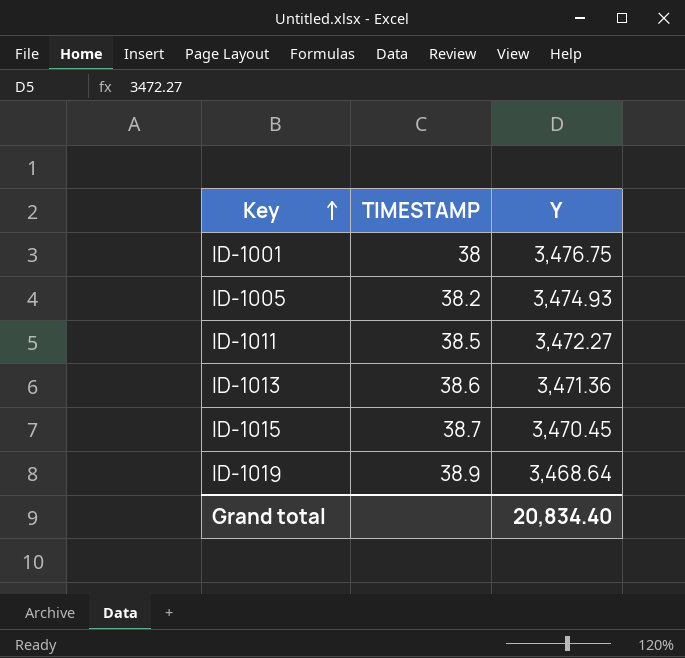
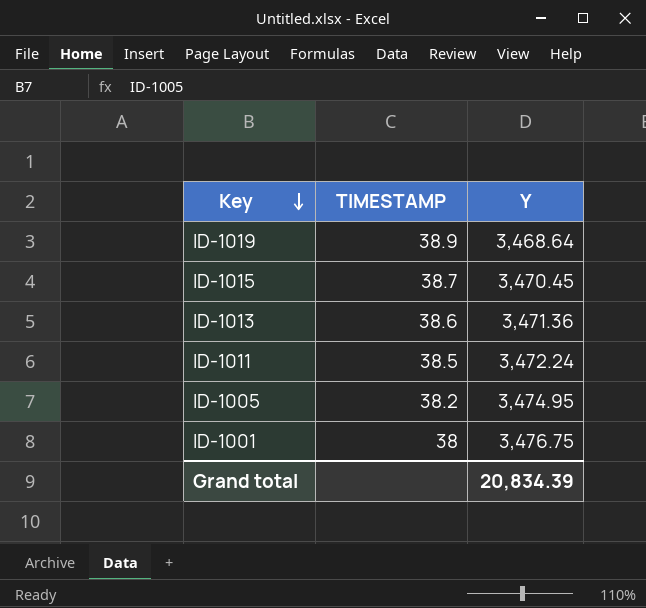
row order: Key ascending -> Key descending
ID-1011 | Y: 3,472.27 -> 3,472.24
ID-1005 | Y: 3,474.93 -> 3,474.95
Grand total | Y: 20,834.40 -> 20,834.39

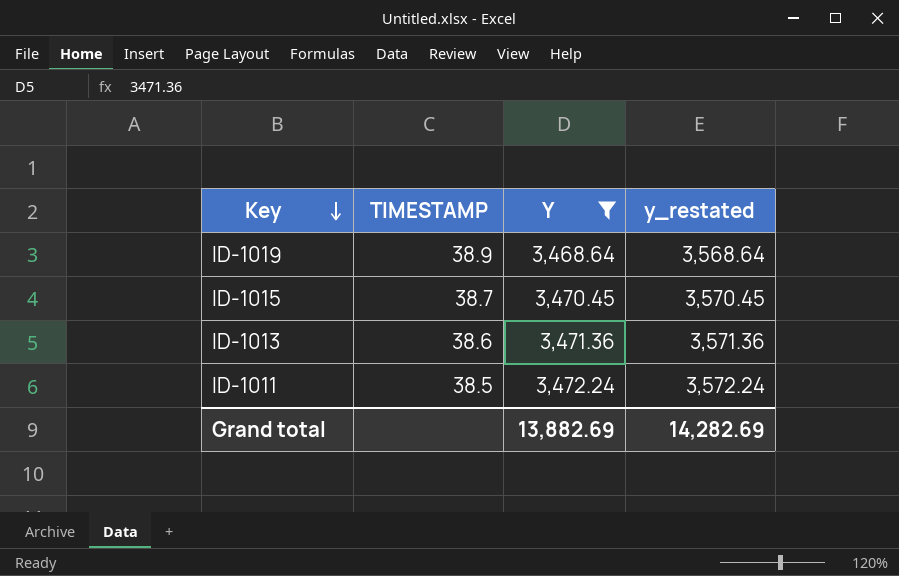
filter: none -> Y <= 3,472.24
column y_restated | formula: none -> [Y] + 100
Grand total | Y: 20,834.39 -> 13,882.69

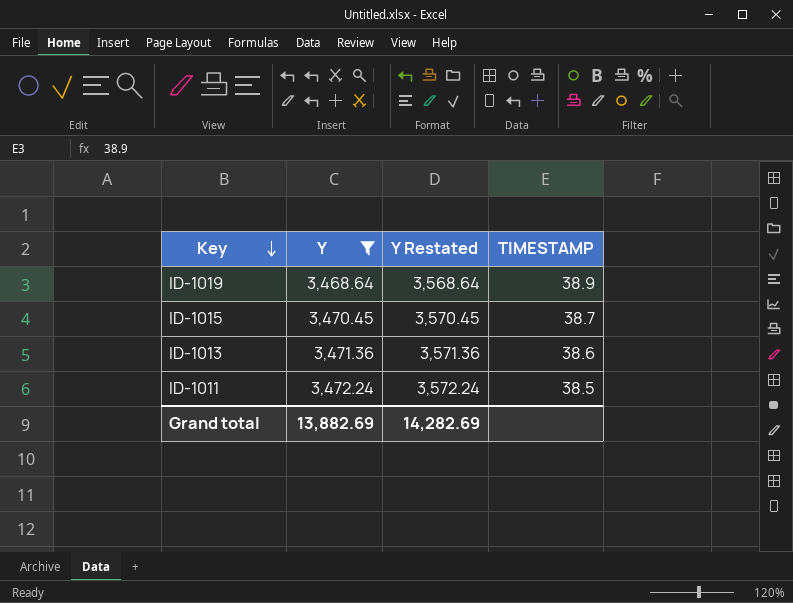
column name: y_restated -> Y Restated
column TIMESTAMP | position: 2 -> 4

